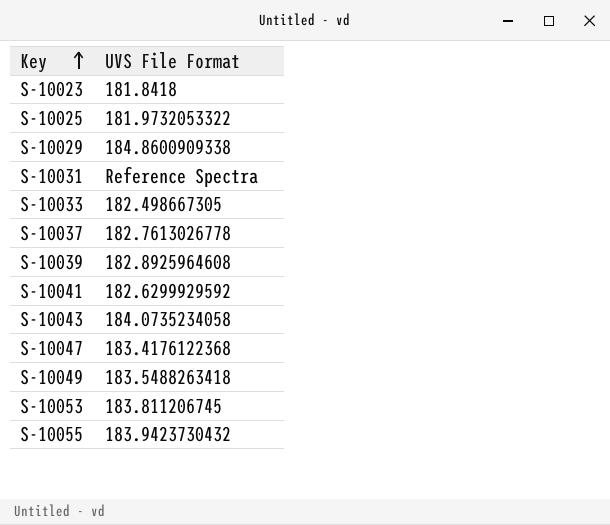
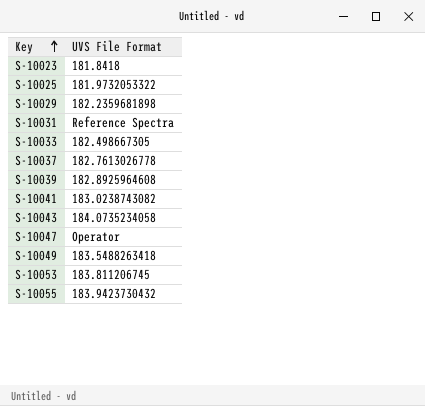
S-10029 | UVS File Format: 184.8600909338 -> 182.2359681898
S-10041 | UVS File Format: 182.6299929592 -> 183.0238743082
S-10047 | UVS File Format: 183.4176122368 -> Operator

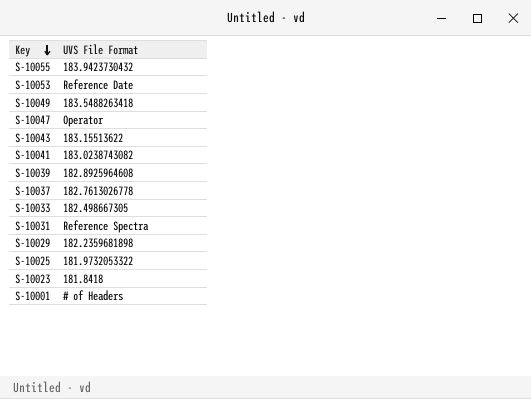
row order: Key ascending -> Key descending
S-10053 | UVS File Format: 183.811206745 -> Reference Date
S-10043 | UVS File Format: 184.0735234058 -> 183.15513622
row S-10001: none -> # of Headers

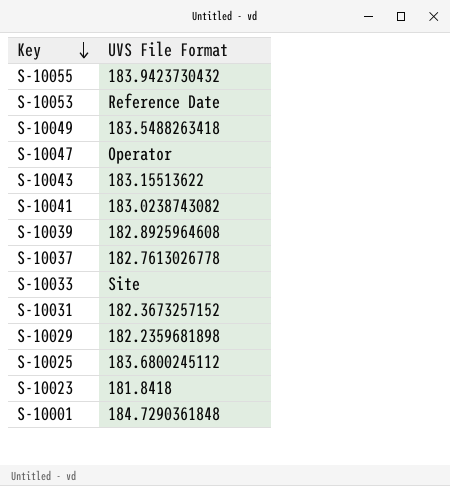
S-10033 | UVS File Format: 182.498667305 -> Site
S-10031 | UVS File Format: Reference Spectra -> 182.3673257152
S-10025 | UVS File Format: 181.9732053322 -> 183.6800245112
S-10001 | UVS File Format: # of Headers -> 184.7290361848

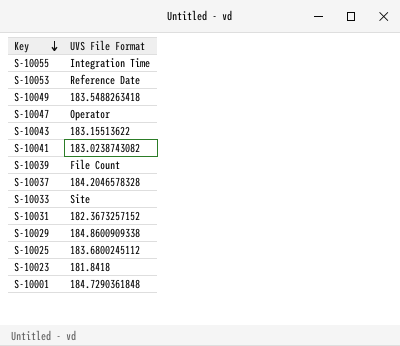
S-10055 | UVS File Format: 183.9423730432 -> Integration Time
S-10039 | UVS File Format: 182.8925964608 -> File Count
S-10037 | UVS File Format: 182.7613026778 -> 184.2046578328
S-10029 | UVS File Format: 182.2359681898 -> 184.8600909338

